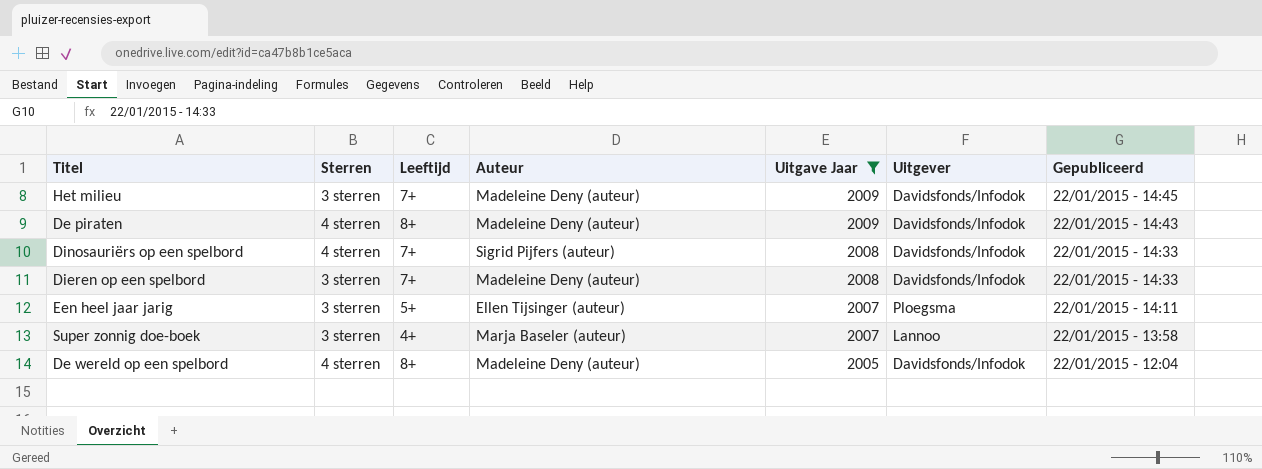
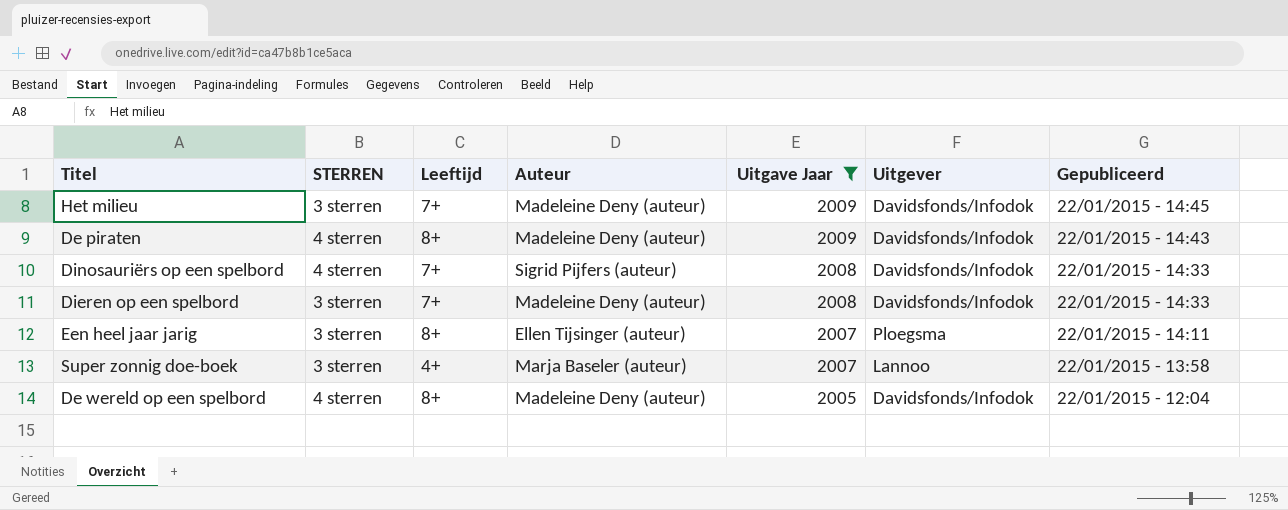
column name: Sterren -> STERREN
Een heel jaar jarig | Leeftijd: 5+ -> 8+

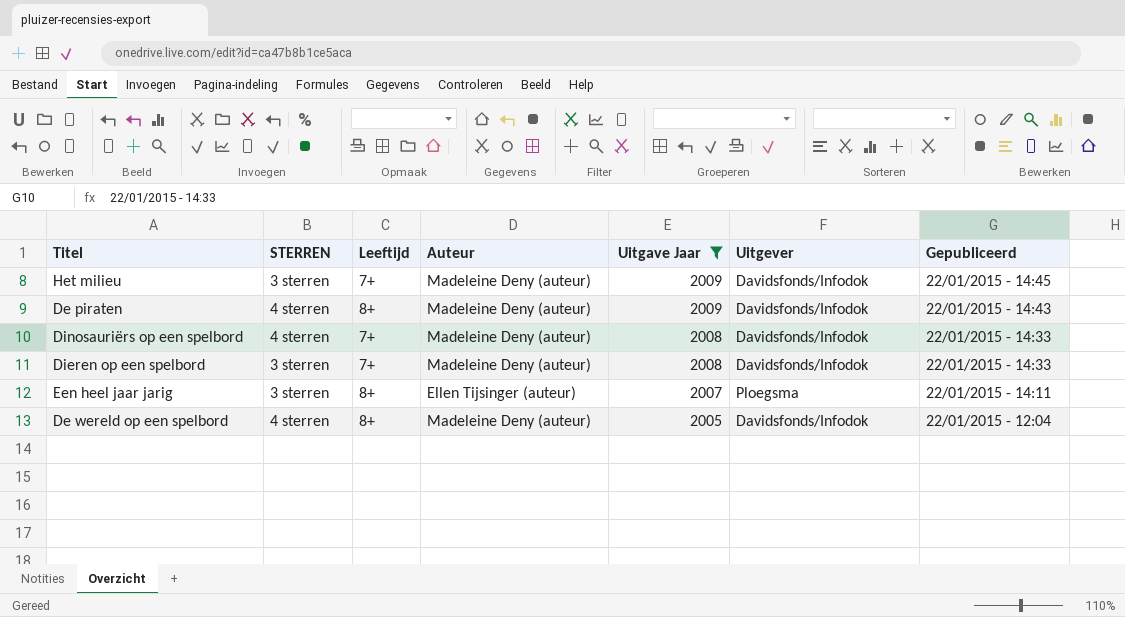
row Super zonnig doe-boek: 3 sterren | 4+ | Marja Baseler (auteur) | 2007 | Lannoo | 22/01/2015 - 13:58 -> none
Dinosauriërs op een spelbord | Auteur: Sigrid Pijfers (auteur) -> Madeleine Deny (auteur)

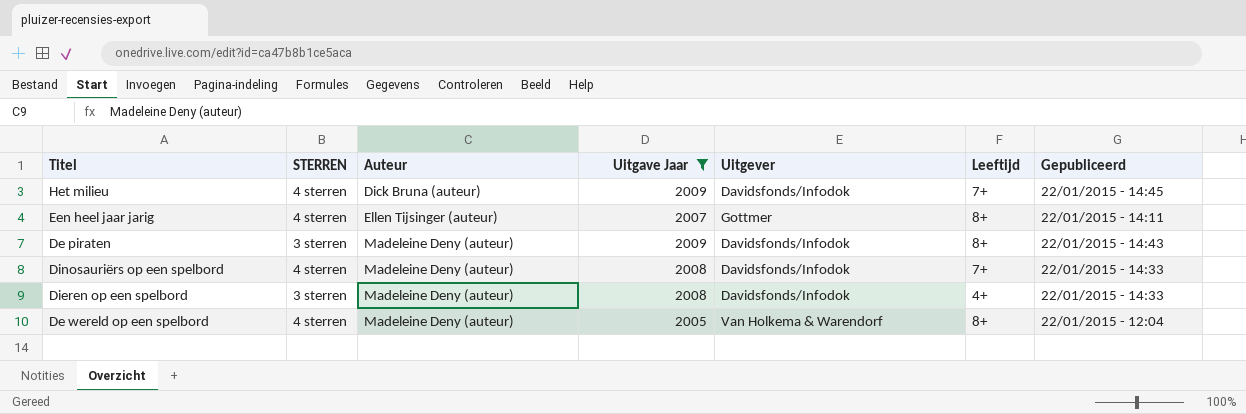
row order: Uitgave Jaar descending -> Auteur ascending
column Leeftijd | position: 3 -> 6
Het milieu | STERREN: 3 sterren -> 4 sterren
Het milieu | Auteur: Madeleine Deny (auteur) -> Dick Bruna (auteur)
Een heel jaar jarig | STERREN: 3 sterren -> 4 sterren
Een heel jaar jarig | Uitgever: Ploegsma -> Gottmer
De piraten | STERREN: 4 sterren -> 3 sterren
Dieren op een spelbord | Leeftijd: 7+ -> 4+
De wereld op een spelbord | Uitgever: Davidsfonds/Infodok -> Van Holkema & Warendorf

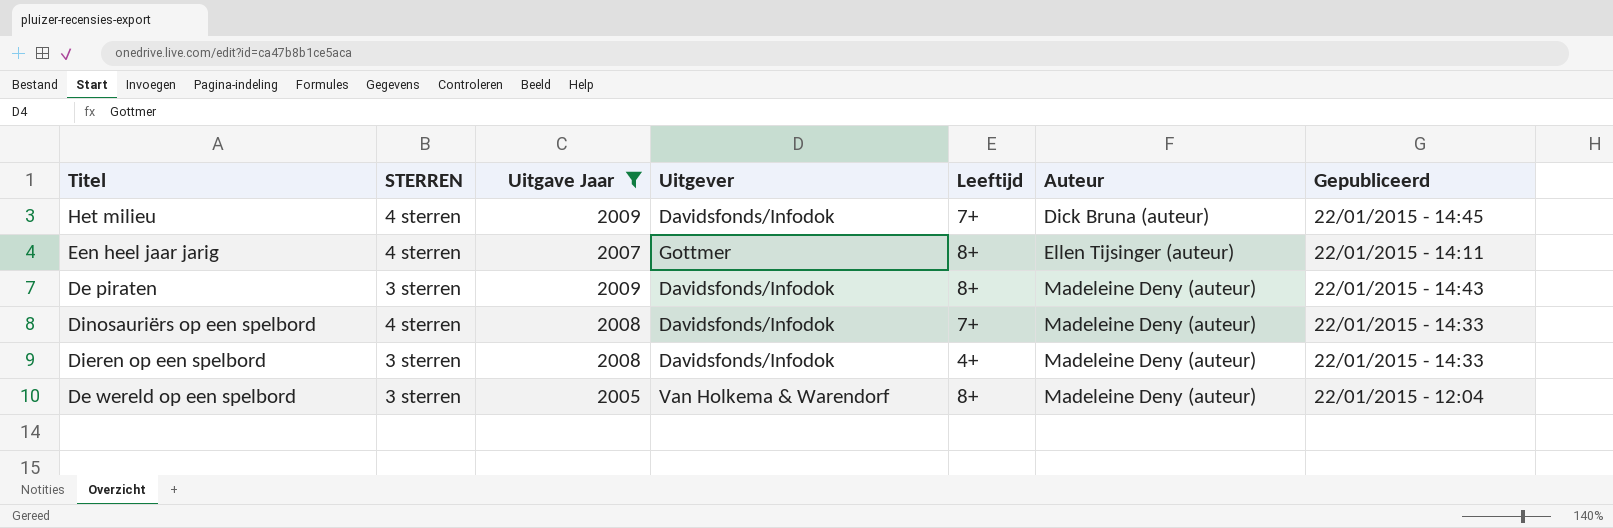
column Auteur | position: 3 -> 6
De wereld op een spelbord | STERREN: 4 sterren -> 3 sterren

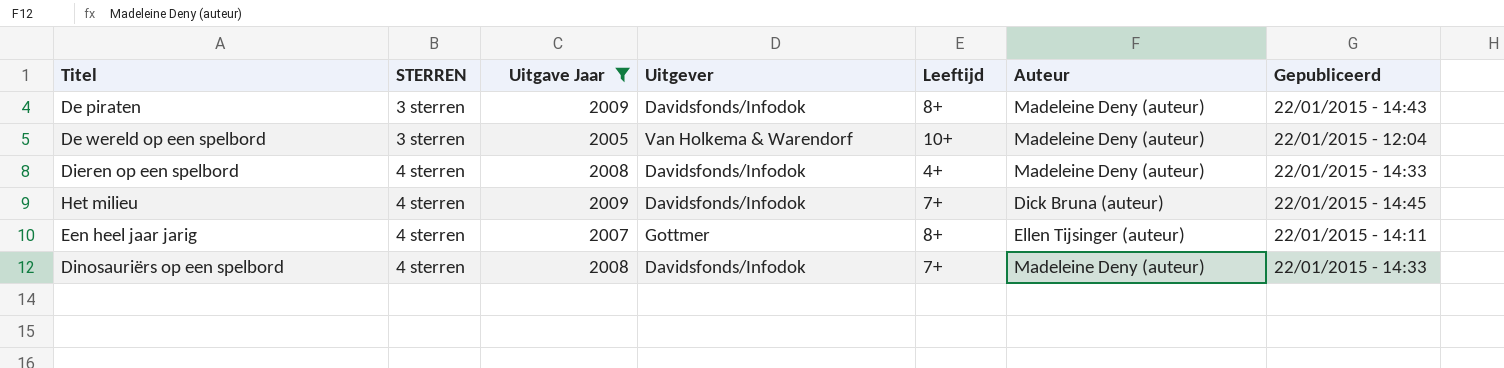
row order: Auteur ascending -> STERREN ascending
De wereld op een spelbord | Leeftijd: 8+ -> 10+
Dieren op een spelbord | STERREN: 3 sterren -> 4 sterren

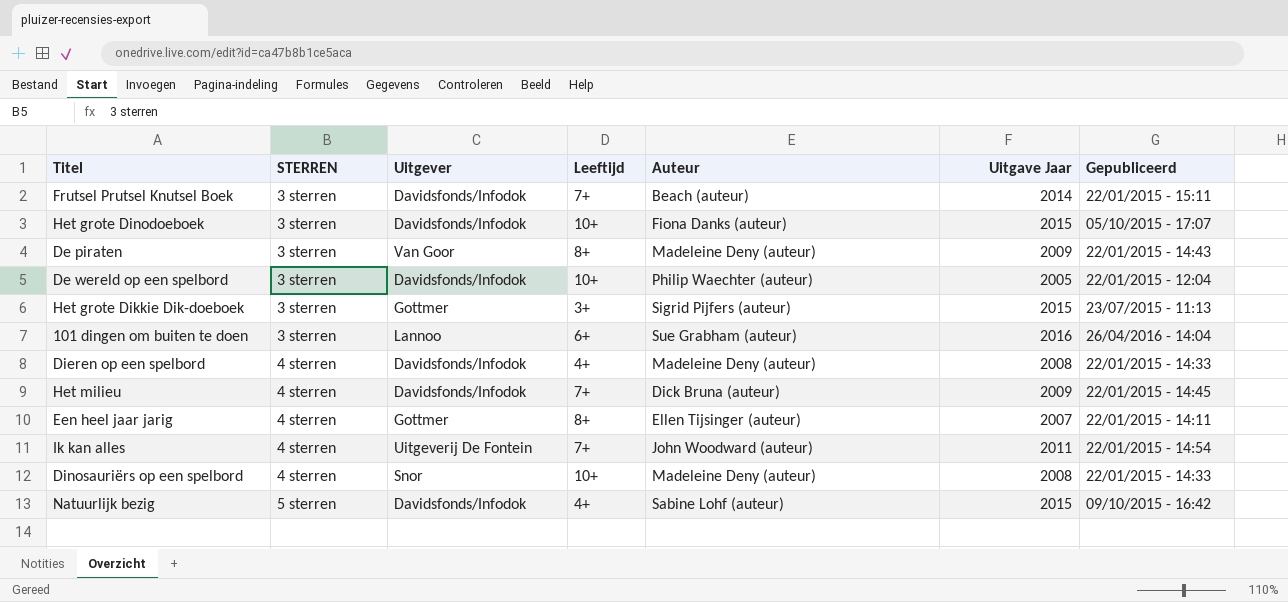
filter: Uitgave Jaar <= 2009 -> none
column Uitgave Jaar | position: 3 -> 6
De piraten | Uitgever: Davidsfonds/Infodok -> Van Goor
De wereld op een spelbord | Uitgever: Van Holkema & Warendorf -> Davidsfonds/Infodok
De wereld op een spelbord | Auteur: Madeleine Deny (auteur) -> Philip Waechter (auteur)
Dinosauriërs op een spelbord | Uitgever: Davidsfonds/Infodok -> Snor
Dinosauriërs op een spelbord | Leeftijd: 7+ -> 10+

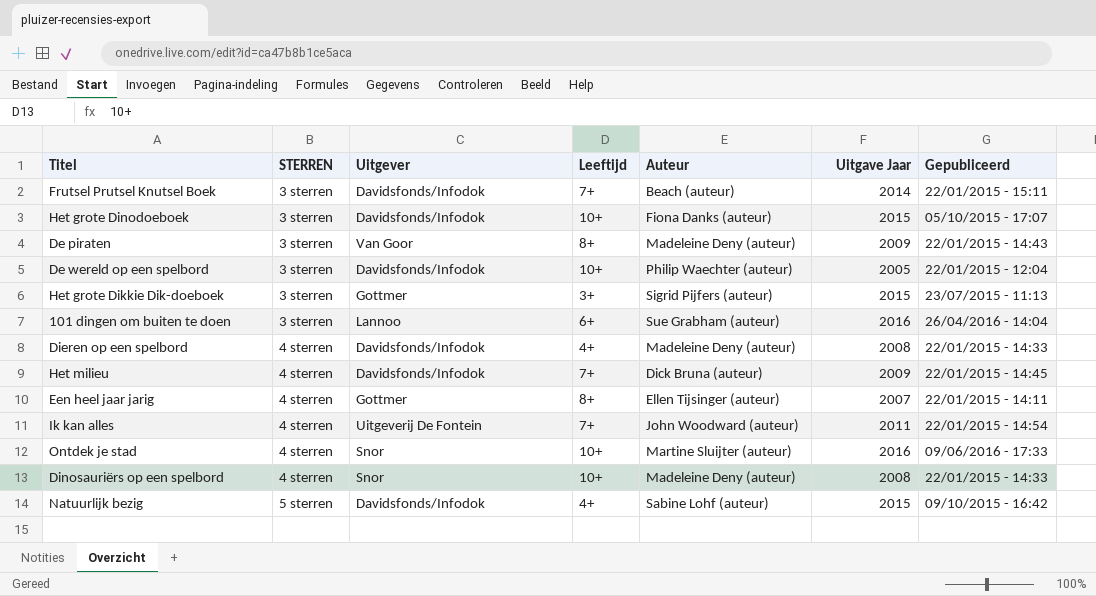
row Ontdek je stad: none -> 4 sterren | Snor | 10+ | Martine Sluijter (auteur) | 2016 | 09/06/2016 - 17:33

